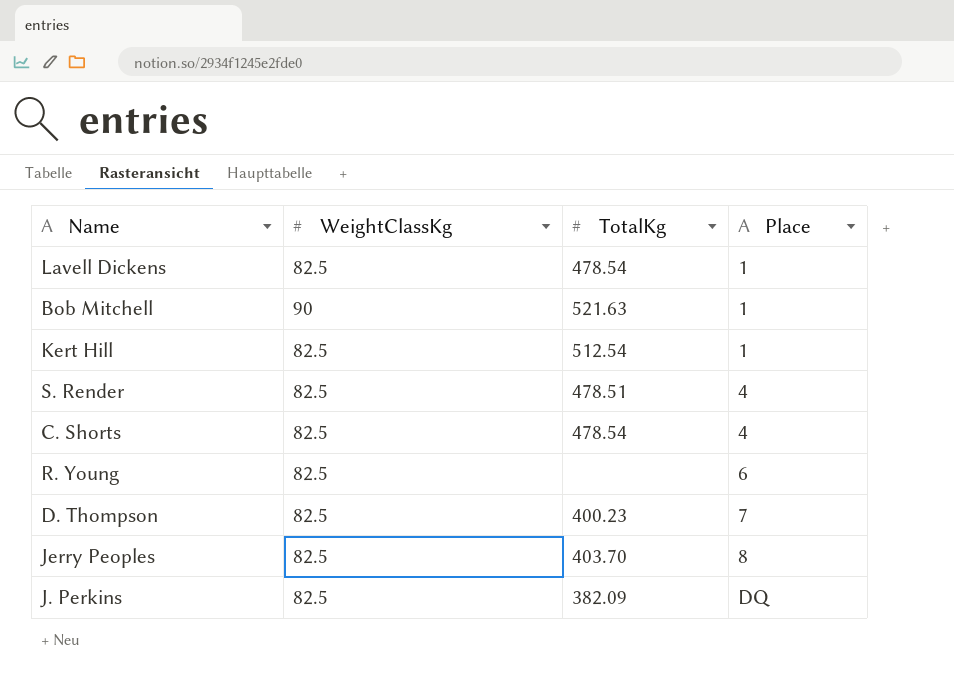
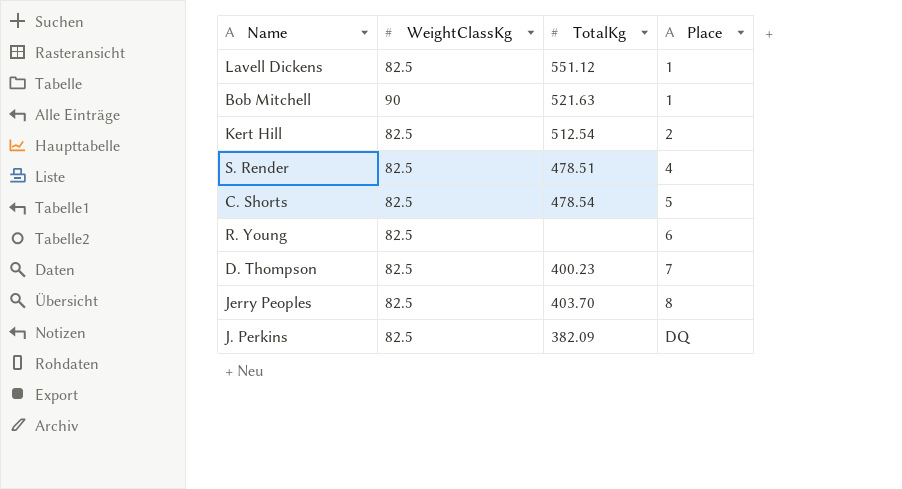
Lavell Dickens | TotalKg: 478.54 -> 551.12
Kert Hill | Place: 1 -> 2
C. Shorts | Place: 4 -> 5

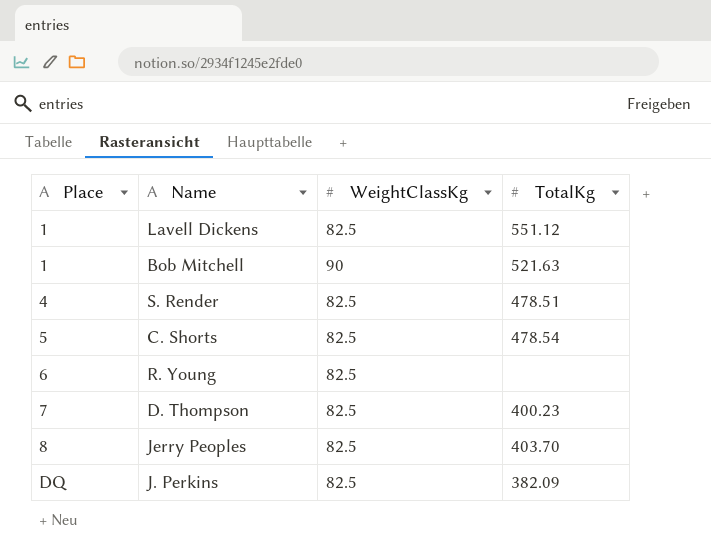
column Place | position: 4 -> 1
row Kert Hill: 82.5 | 512.54 | 2 -> none

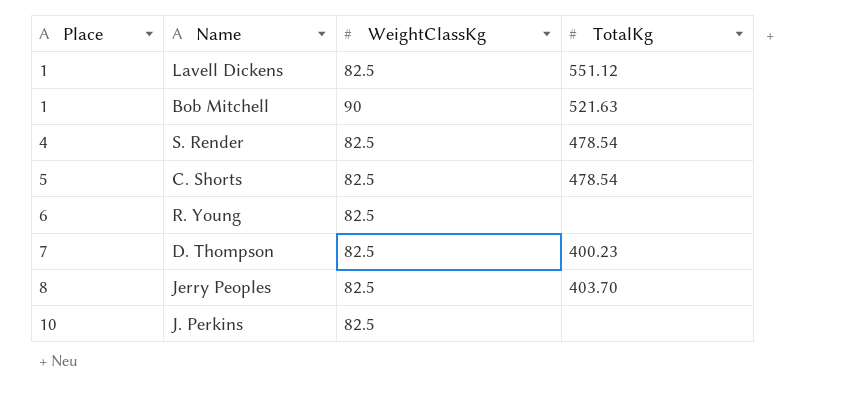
S. Render | TotalKg: 478.51 -> 478.54
J. Perkins | Place: DQ -> 10
J. Perkins | TotalKg: 382.09 -> none

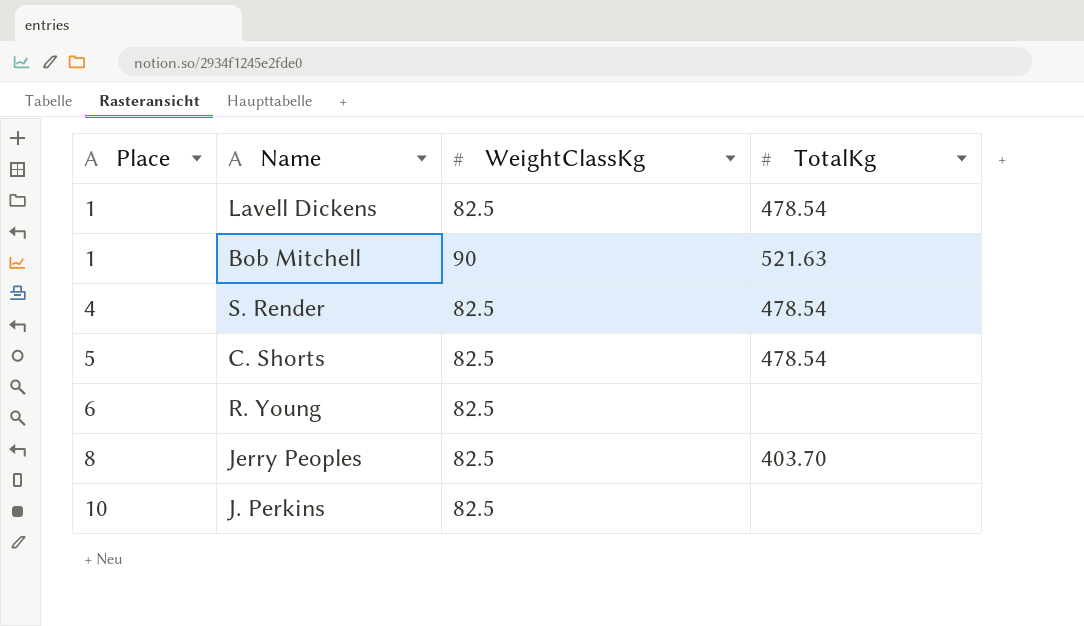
row D. Thompson: 7 | 82.5 | 400.23 -> none
Lavell Dickens | TotalKg: 551.12 -> 478.54

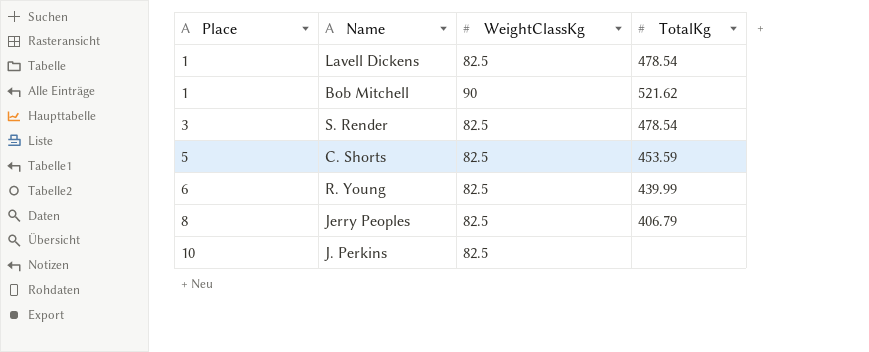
Bob Mitchell | TotalKg: 521.63 -> 521.62
S. Render | Place: 4 -> 3
C. Shorts | TotalKg: 478.54 -> 453.59
R. Young | TotalKg: none -> 439.99
Jerry Peoples | TotalKg: 403.70 -> 406.79

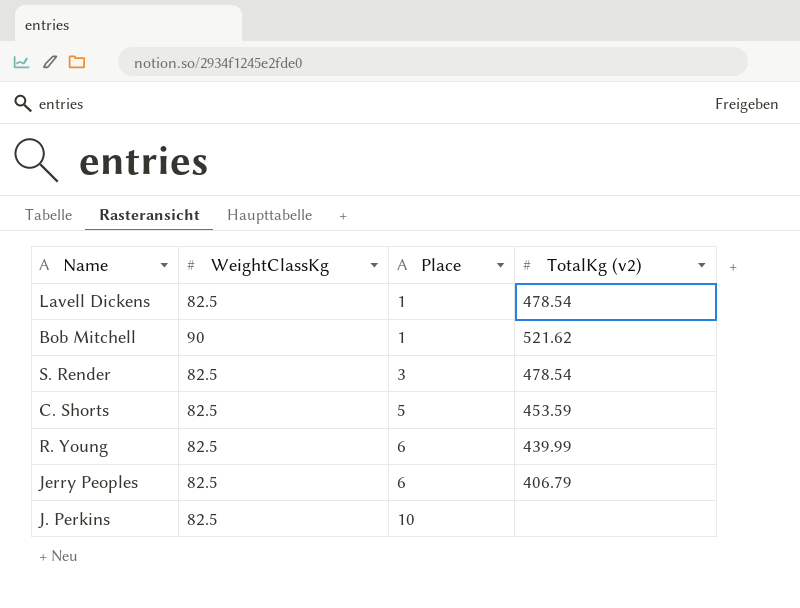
column Place | position: 1 -> 3
column name: TotalKg -> TotalKg (v2)
Jerry Peoples | Place: 8 -> 6

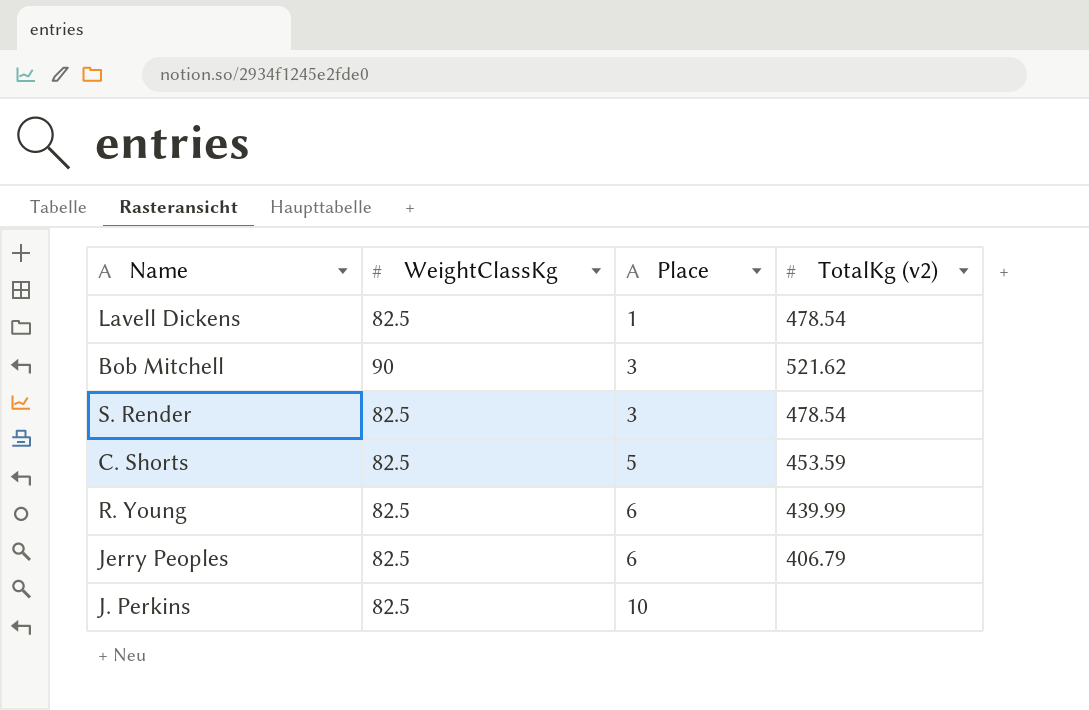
Bob Mitchell | Place: 1 -> 3

